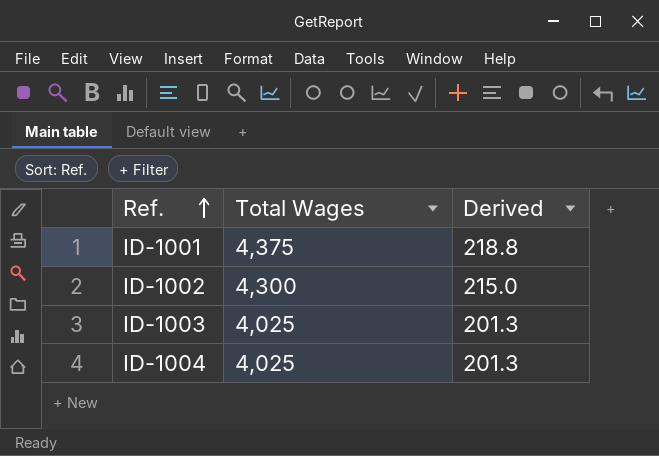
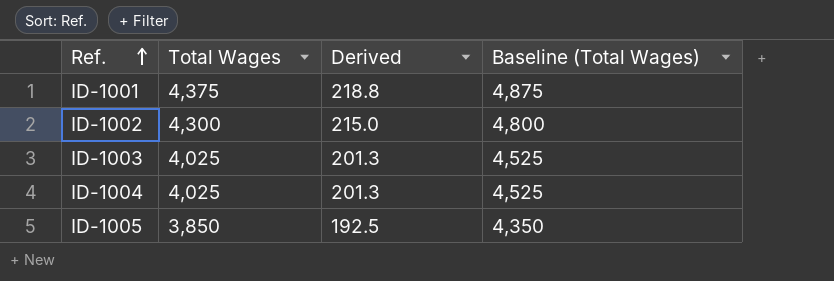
column Baseline (Total Wages) | formula: none -> [Total Wages] + 500
row ID-1005: none -> 3,850 | 192.5 | 4,350

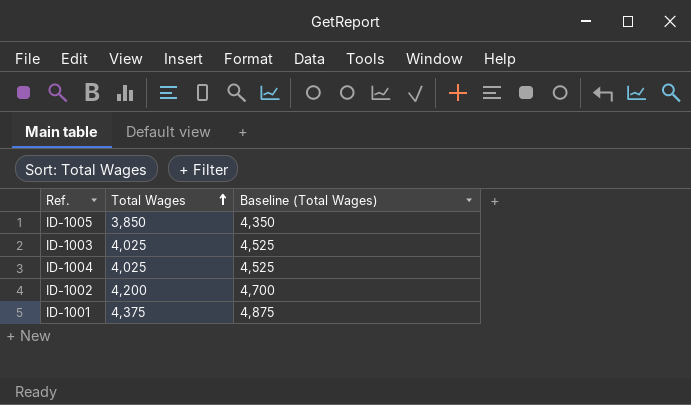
row order: Ref. ascending -> Total Wages ascending
column Derived | formula: [Total Wages] * 0.05 -> none
ID-1002 | Total Wages: 4,300 -> 4,200
ID-1002 | Baseline (Total Wages): 4,800 -> 4,700

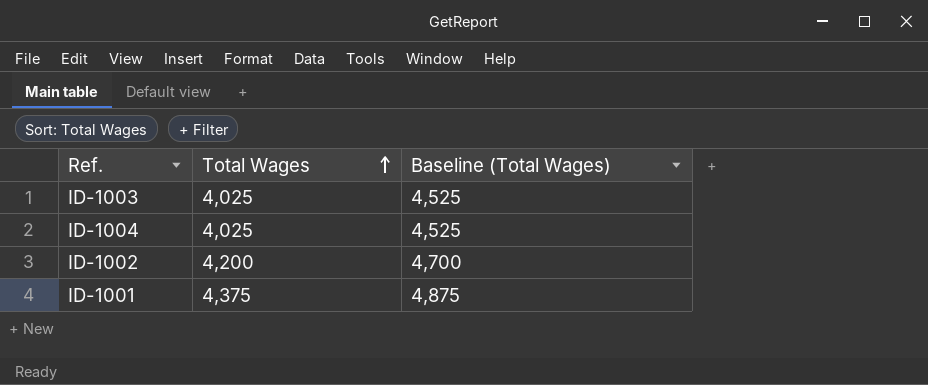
row ID-1005: 3,850 | 4,350 -> none

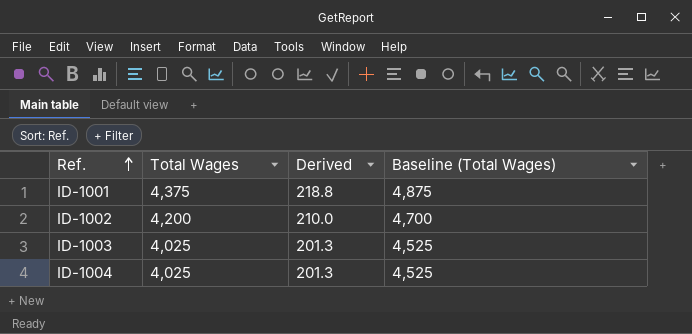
row order: Total Wages ascending -> Ref. ascending
column Derived | formula: none -> [Total Wages] * 0.05

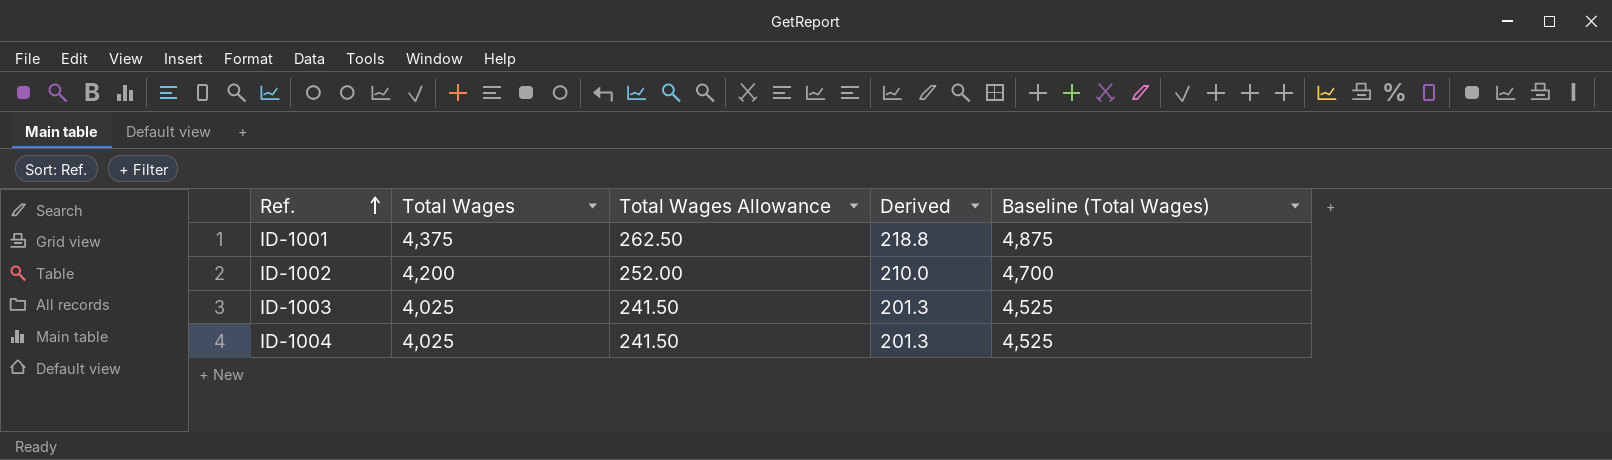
column Total Wages Allowance | formula: none -> [Total Wages] * 0.06

